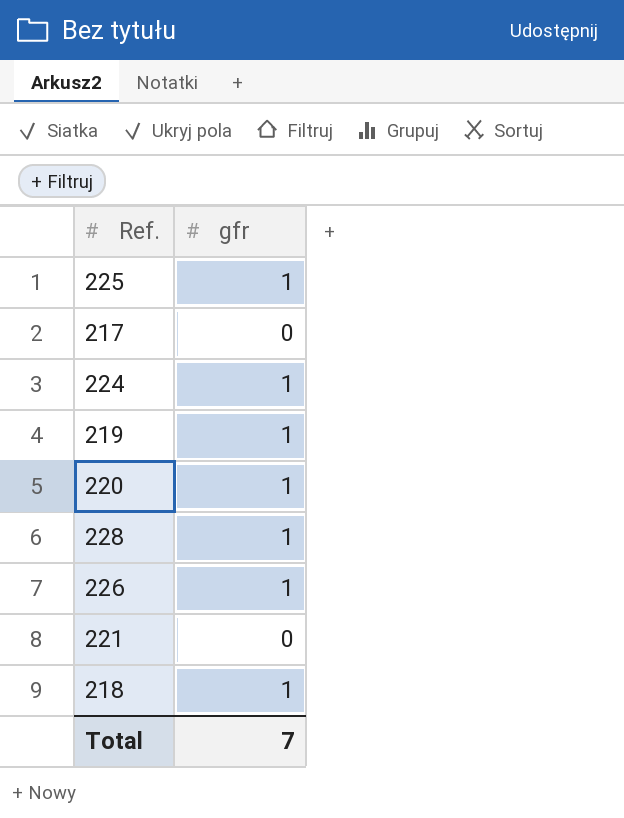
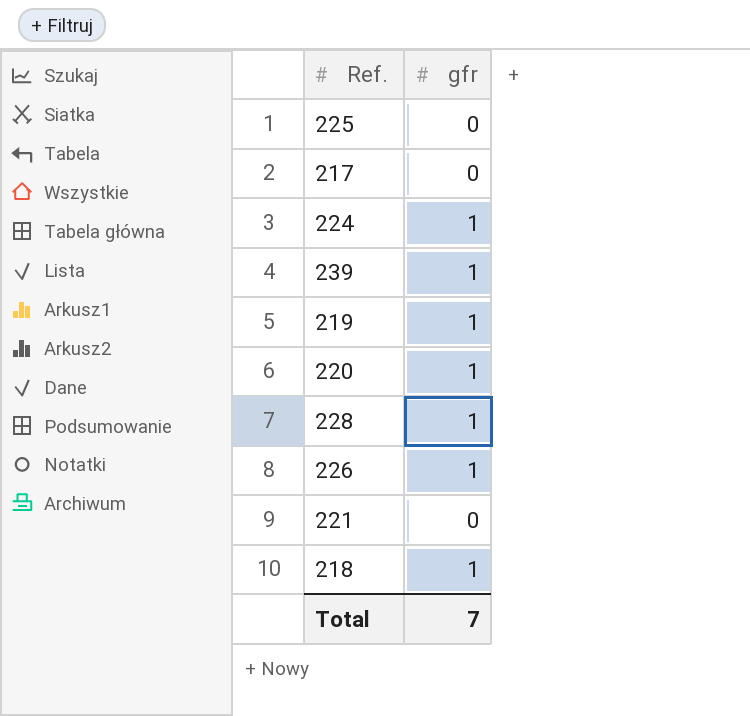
225 | gfr: 1 -> 0
row 239: none -> 1

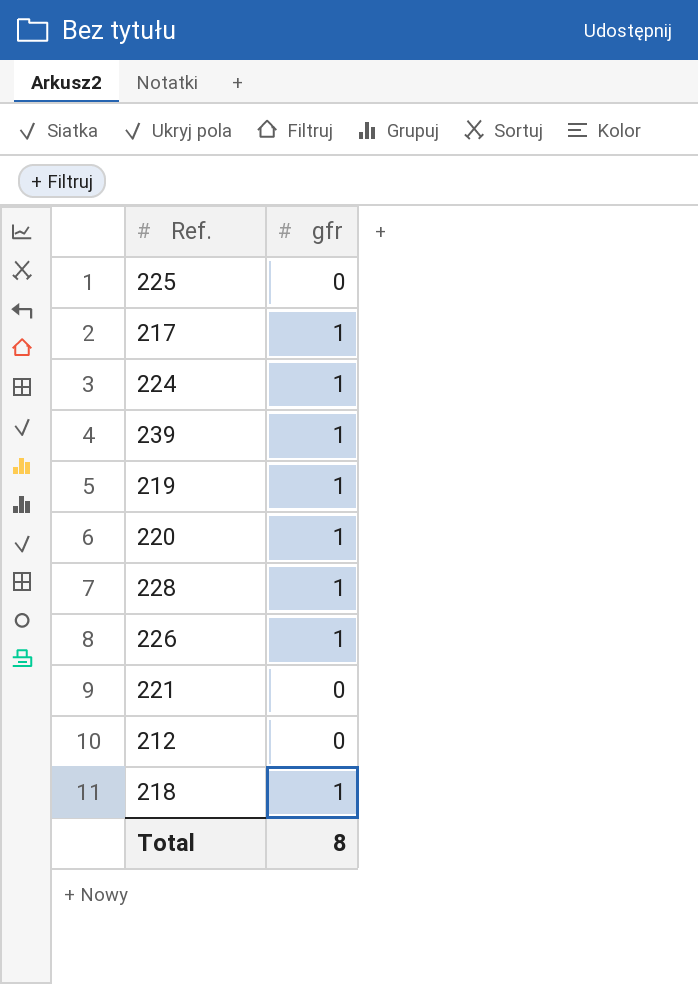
217 | gfr: 0 -> 1
row 212: none -> 0
Total | gfr: 7 -> 8

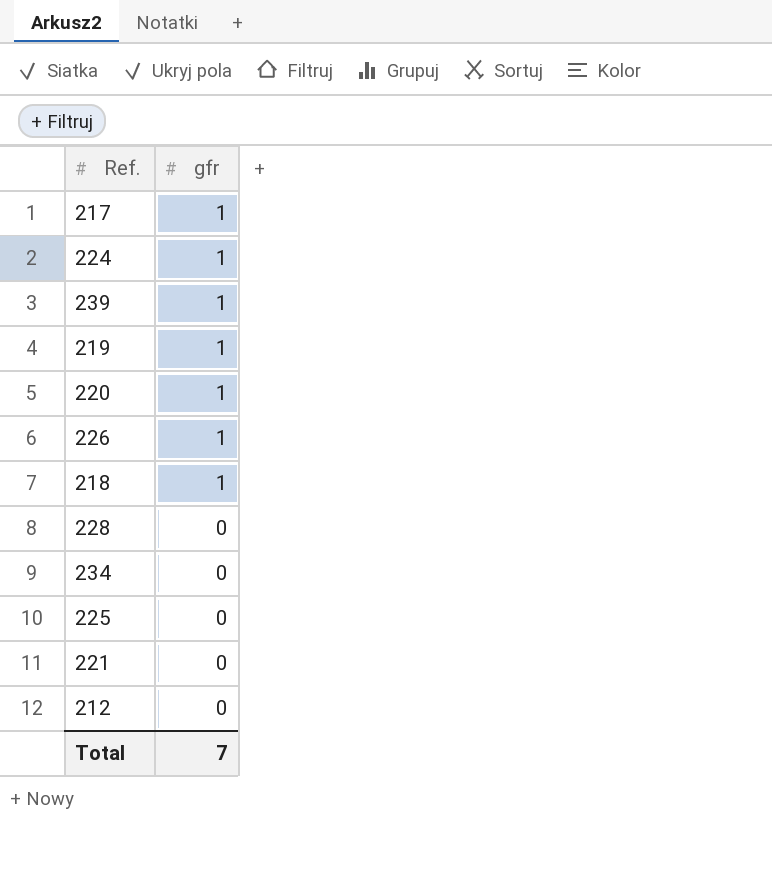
row order: none -> gfr descending
228 | gfr: 1 -> 0
row 234: none -> 0
Total | gfr: 8 -> 7

